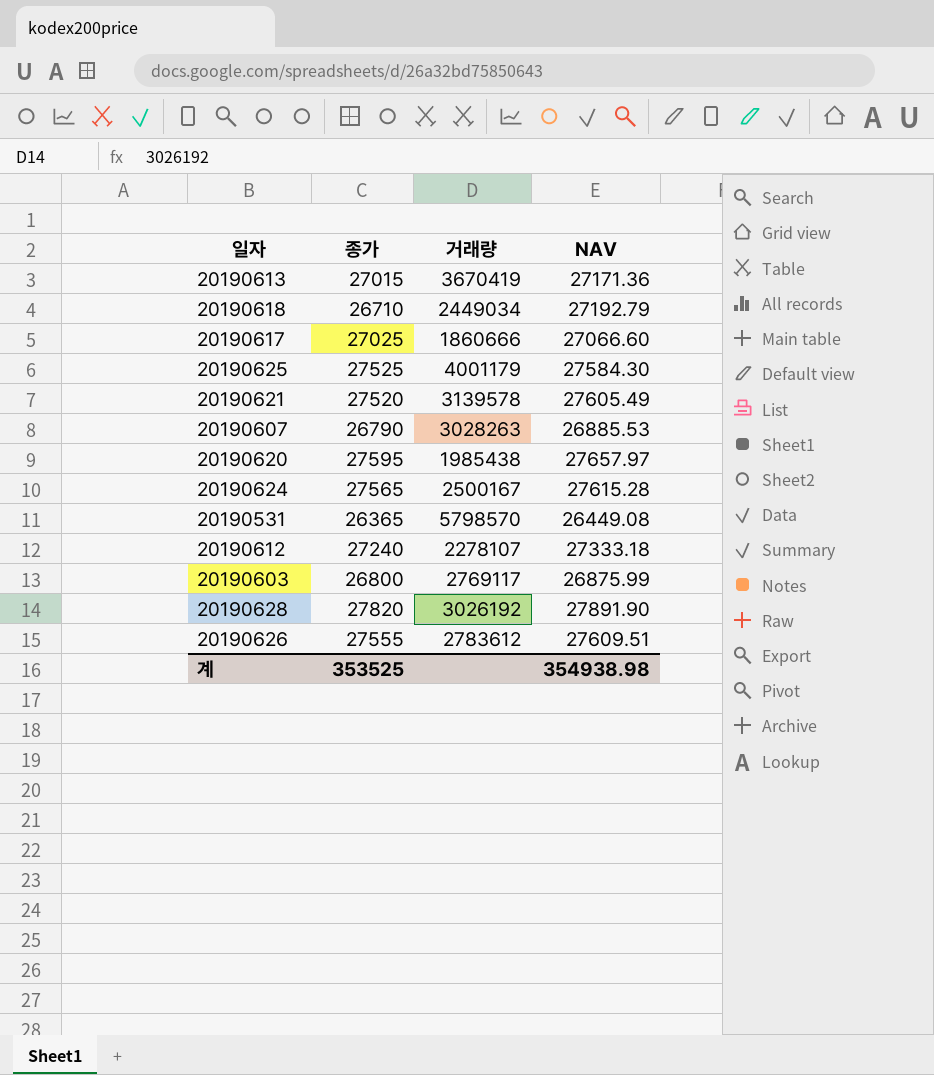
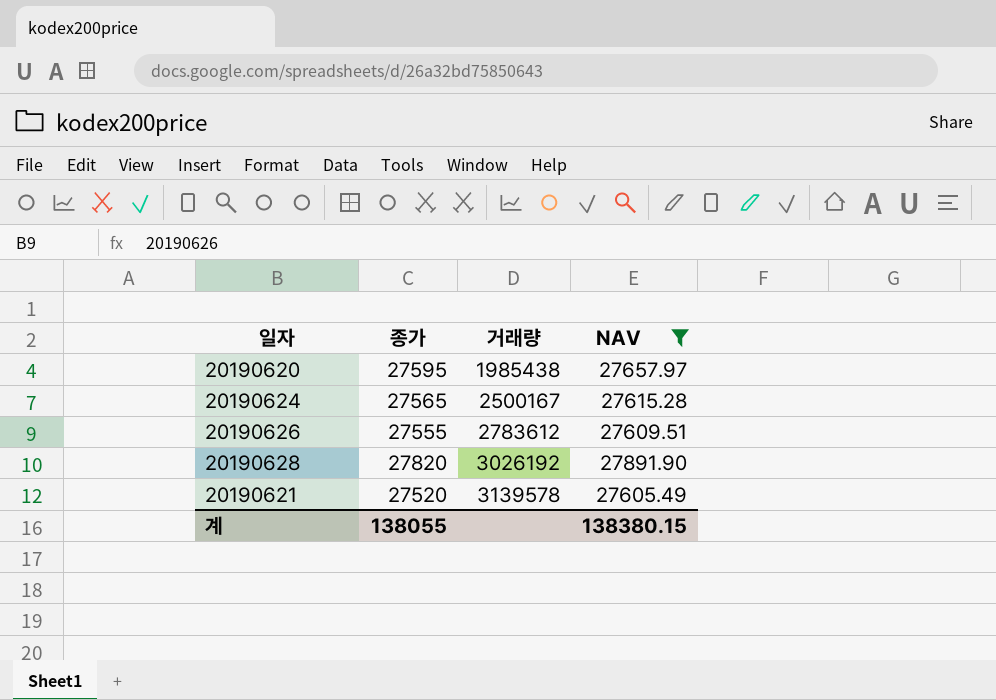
filter: none -> NAV >= 27605.49
row order: none -> 거래량 ascending
계 | 종가: 353525 -> 138055
계 | NAV: 354938.98 -> 138380.15

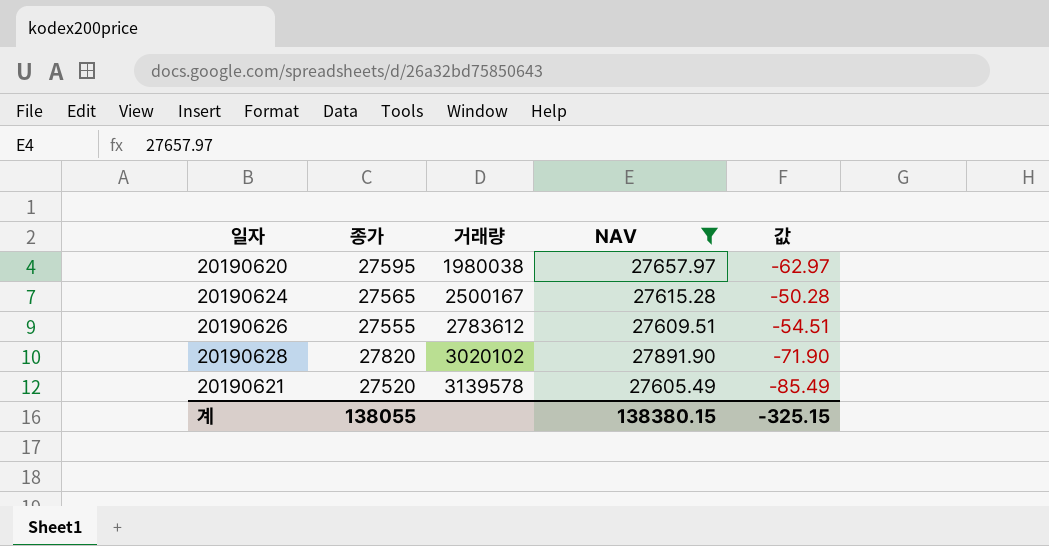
column 값 | formula: none -> [종가] - [NAV]
20190620 | 거래량: 1985438 -> 1980038
20190628 | 거래량: 3026192 -> 3020102

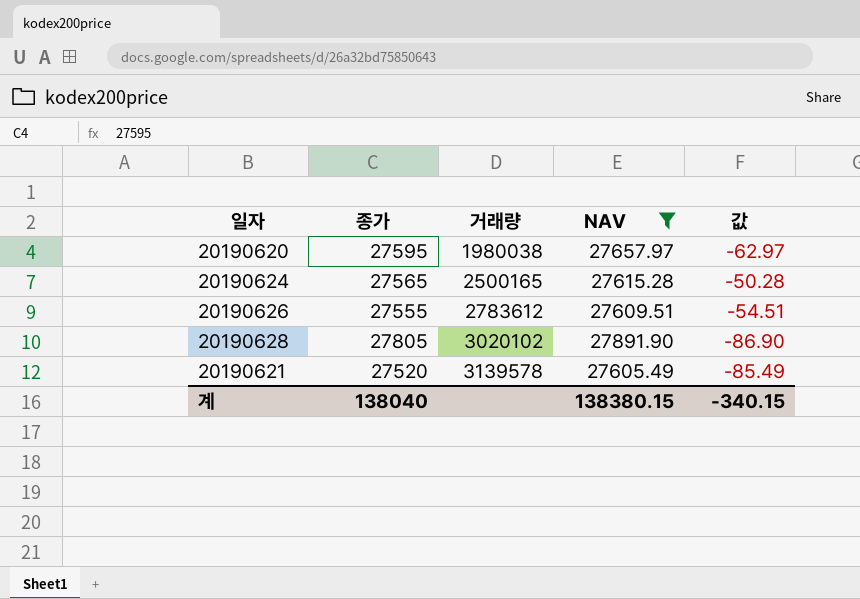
20190624 | 거래량: 2500167 -> 2500165
20190628 | 종가: 27820 -> 27805
20190628 | 값: -71.90 -> -86.90
계 | 종가: 138055 -> 138040
계 | 값: -325.15 -> -340.15

